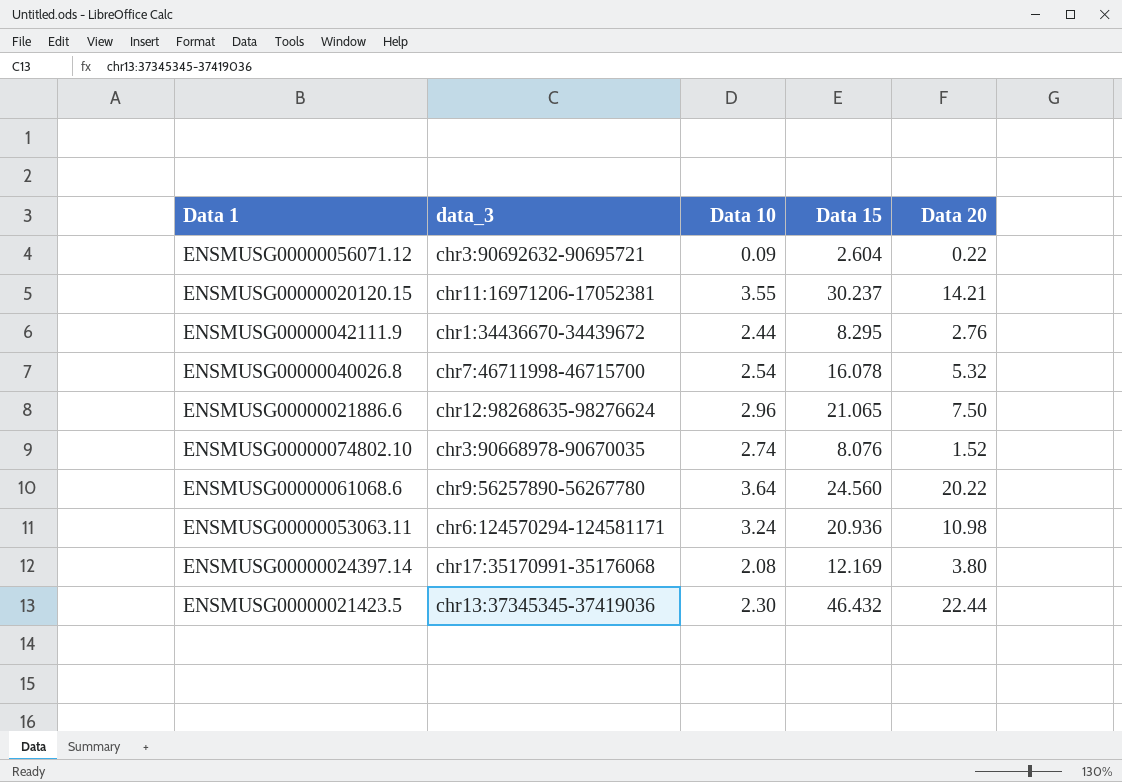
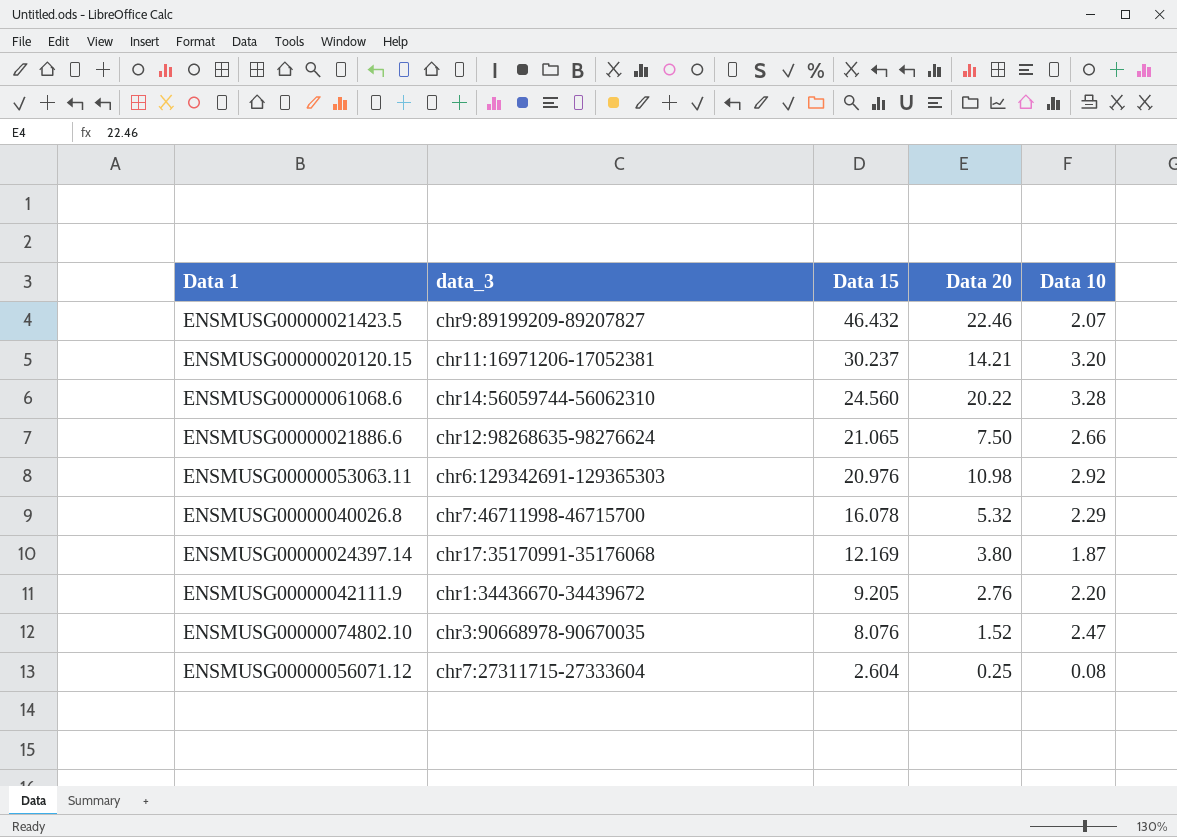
row order: none -> Data 15 descending
column Data 10 | position: 3 -> 5
ENSMUSG00000021423.5 | data_3: chr13:37345345-37419036 -> chr9:89199209-89207827
ENSMUSG00000021423.5 | Data 20: 22.44 -> 22.46
ENSMUSG00000021423.5 | Data 10: 2.30 -> 2.07
ENSMUSG00000020120.15 | Data 10: 3.55 -> 3.20
ENSMUSG00000061068.6 | data_3: chr9:56257890-56267780 -> chr14:56059744-56062310
ENSMUSG00000061068.6 | Data 10: 3.64 -> 3.28
ENSMUSG00000021886.6 | Data 10: 2.96 -> 2.66
ENSMUSG00000053063.11 | data_3: chr6:124570294-124581171 -> chr6:129342691-129365303
ENSMUSG00000053063.11 | Data 15: 20.936 -> 20.976
ENSMUSG00000053063.11 | Data 10: 3.24 -> 2.92
ENSMUSG00000040026.8 | Data 10: 2.54 -> 2.29
ENSMUSG00000024397.14 | Data 10: 2.08 -> 1.87
ENSMUSG00000042111.9 | Data 15: 8.295 -> 9.205
ENSMUSG00000042111.9 | Data 10: 2.44 -> 2.20
ENSMUSG00000074802.10 | Data 10: 2.74 -> 2.47
ENSMUSG00000056071.12 | data_3: chr3:90692632-90695721 -> chr7:27311715-27333604
ENSMUSG00000056071.12 | Data 20: 0.22 -> 0.25
ENSMUSG00000056071.12 | Data 10: 0.09 -> 0.08

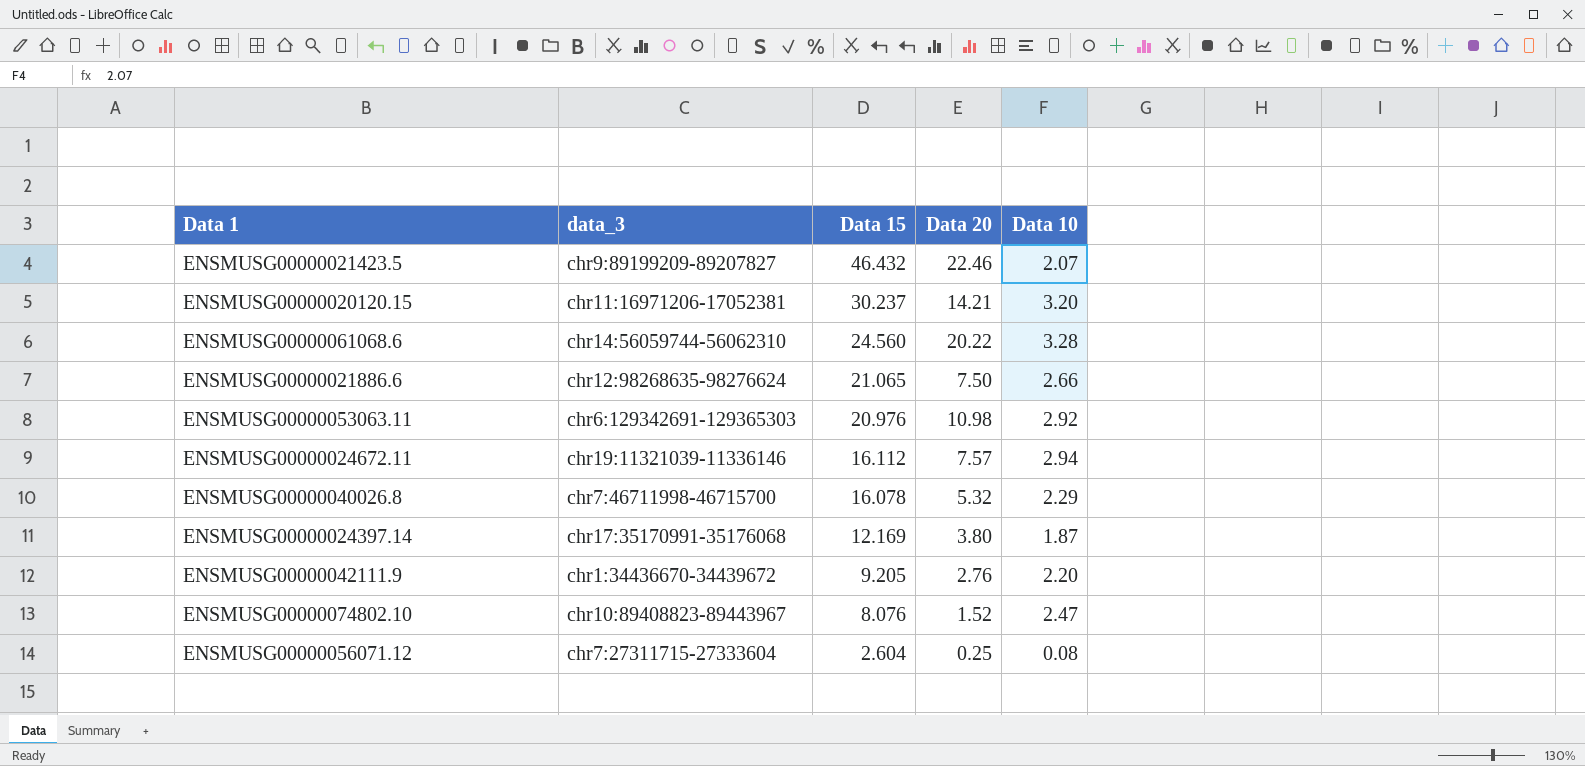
row ENSMUSG00000024672.11: none -> chr19:11321039-11336146 | 16.112 | 7.57 | 2.94
ENSMUSG00000074802.10 | data_3: chr3:90668978-90670035 -> chr10:89408823-89443967

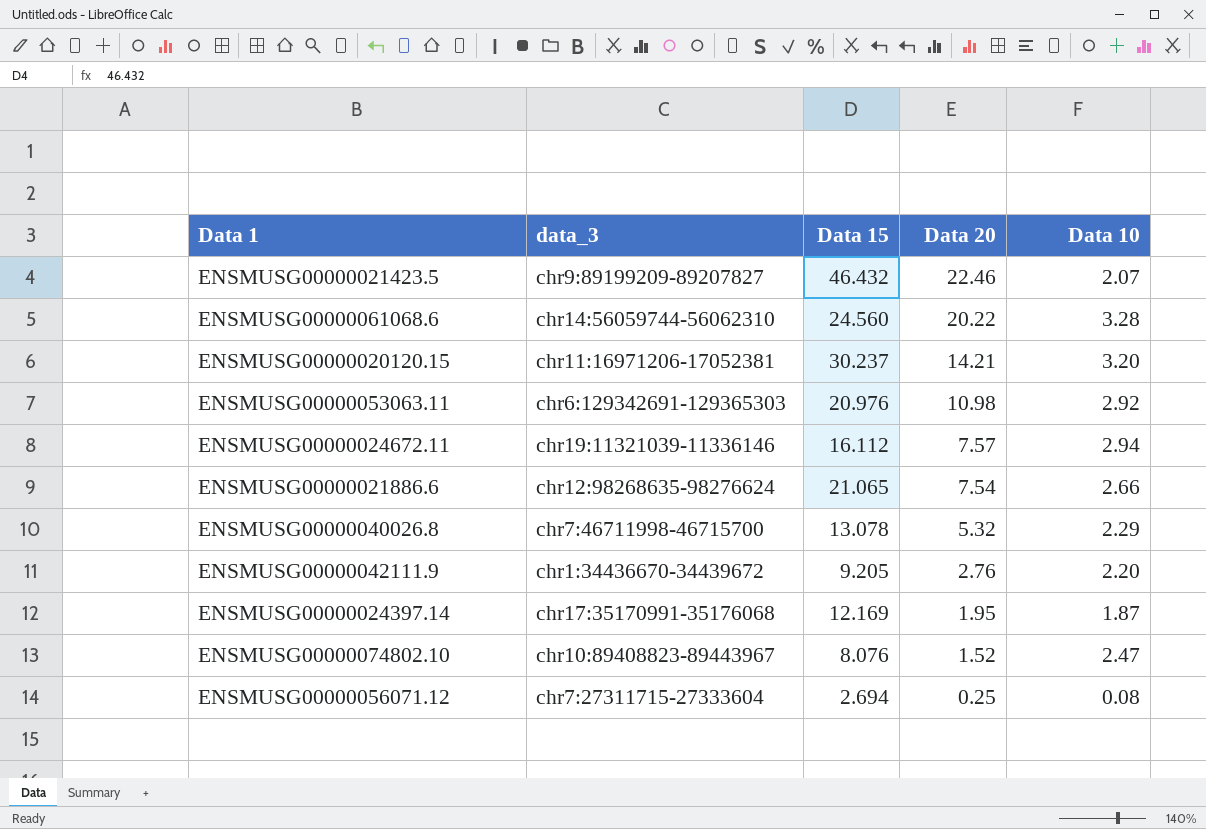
row order: Data 15 descending -> Data 20 descending
ENSMUSG00000021886.6 | Data 20: 7.50 -> 7.54
ENSMUSG00000040026.8 | Data 15: 16.078 -> 13.078
ENSMUSG00000024397.14 | Data 20: 3.80 -> 1.95
ENSMUSG00000056071.12 | Data 15: 2.604 -> 2.694

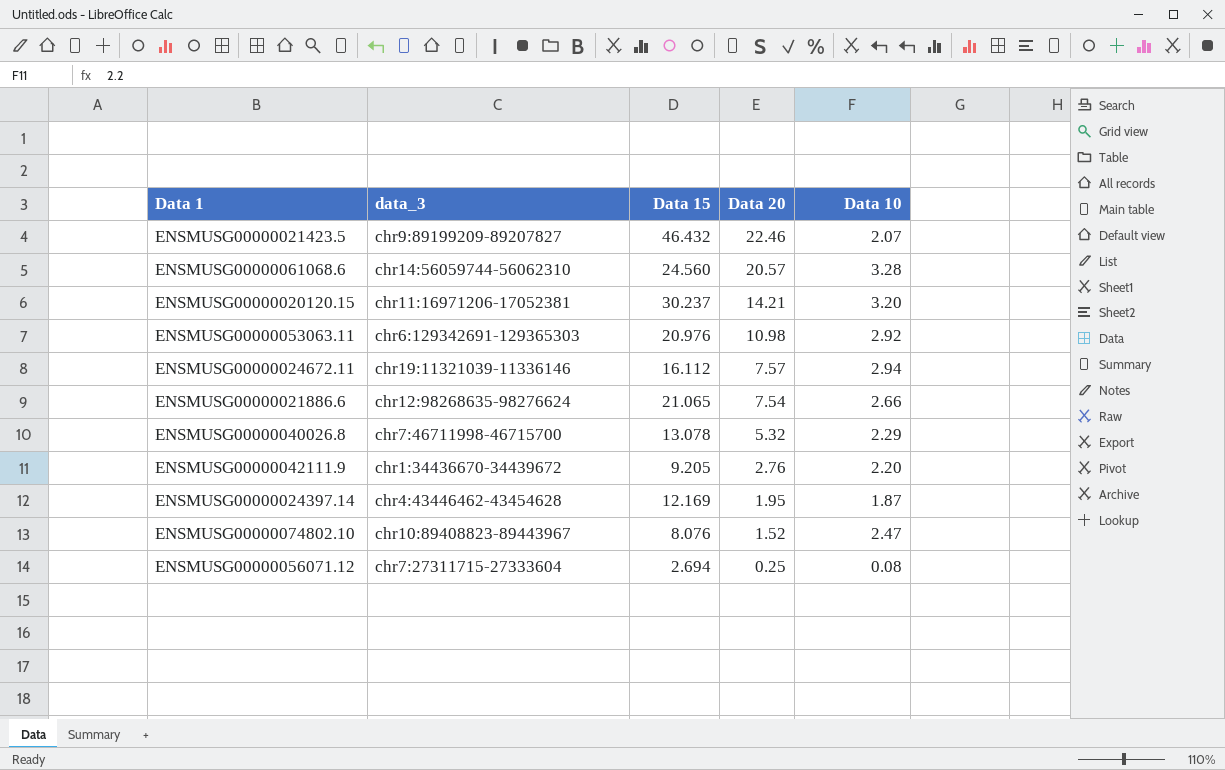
ENSMUSG00000061068.6 | Data 20: 20.22 -> 20.57
ENSMUSG00000024397.14 | data_3: chr17:35170991-35176068 -> chr4:43446462-43454628

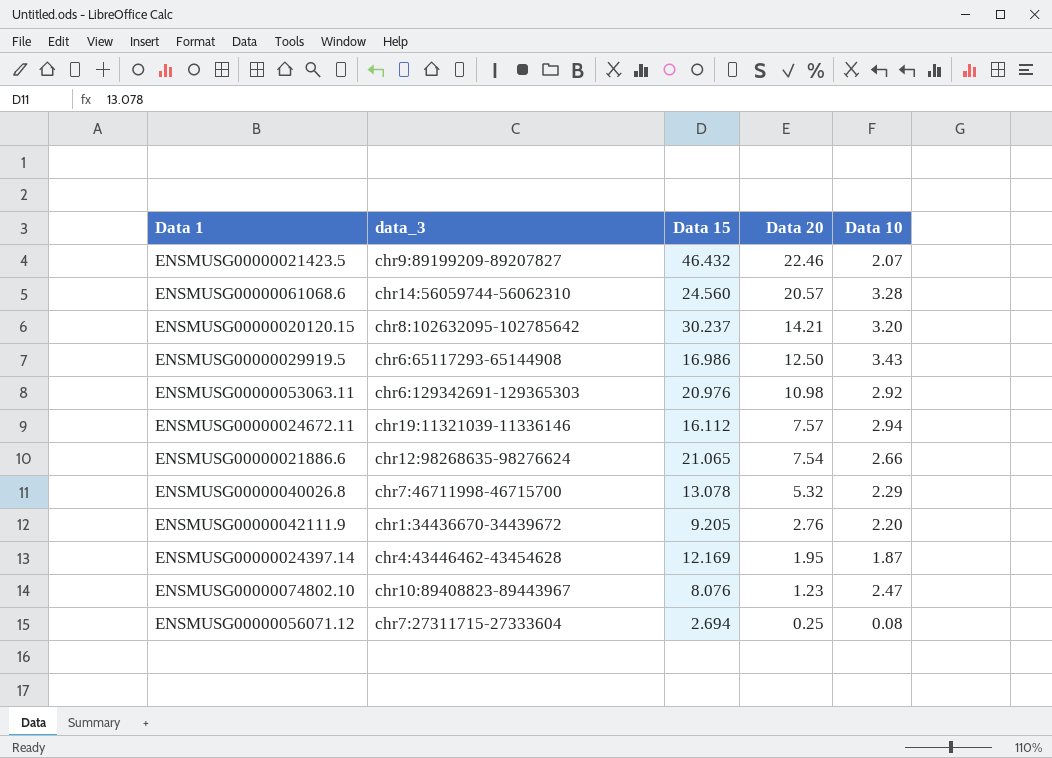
ENSMUSG00000020120.15 | data_3: chr11:16971206-17052381 -> chr8:102632095-102785642
row ENSMUSG00000029919.5: none -> chr6:65117293-65144908 | 16.986 | 12.50 | 3.43
ENSMUSG00000074802.10 | Data 20: 1.52 -> 1.23

